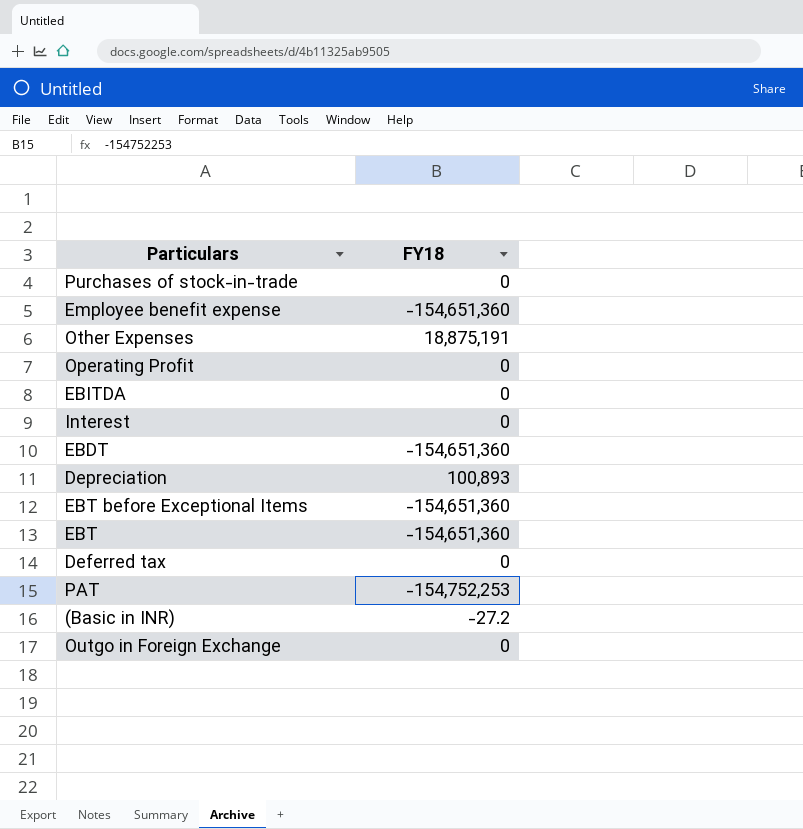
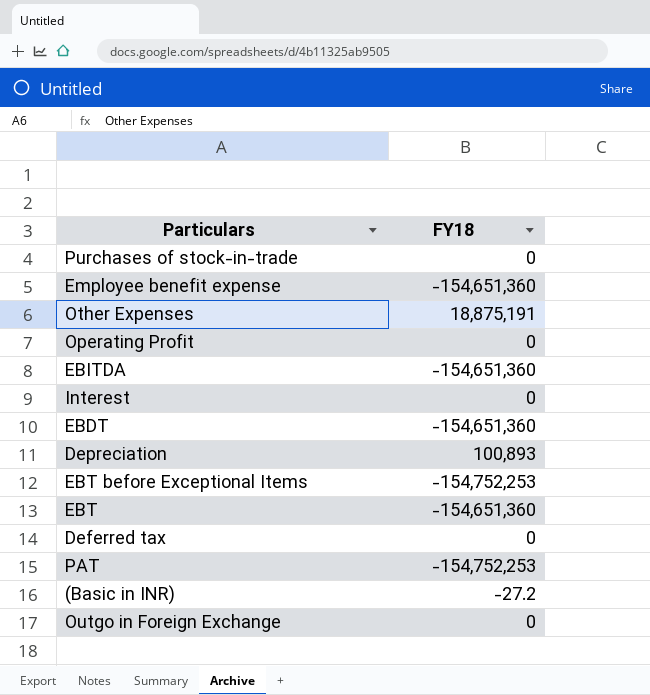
EBITDA | FY18: 0 -> -154,651,360
EBT before Exceptional Items | FY18: -154,651,360 -> -154,752,253

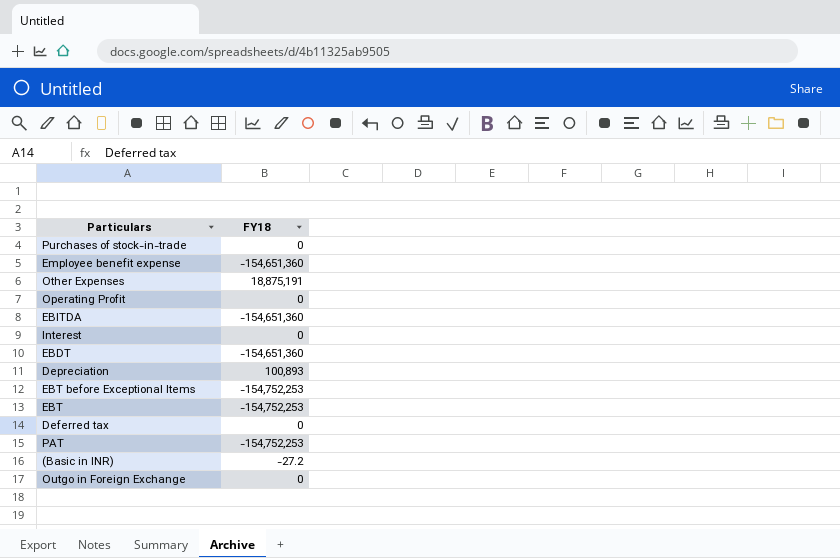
EBT | FY18: -154,651,360 -> -154,752,253

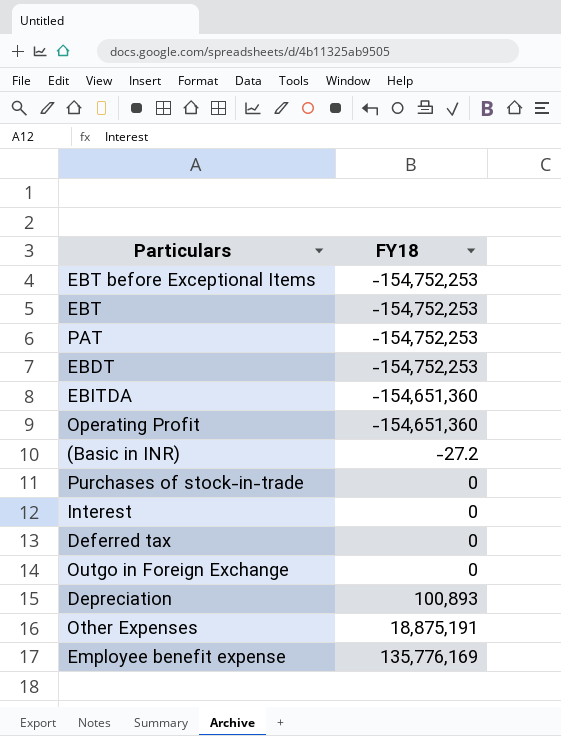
row order: none -> FY18 ascending
EBDT | FY18: -154,651,360 -> -154,752,253
Operating Profit | FY18: 0 -> -154,651,360
Employee benefit expense | FY18: -154,651,360 -> 135,776,169

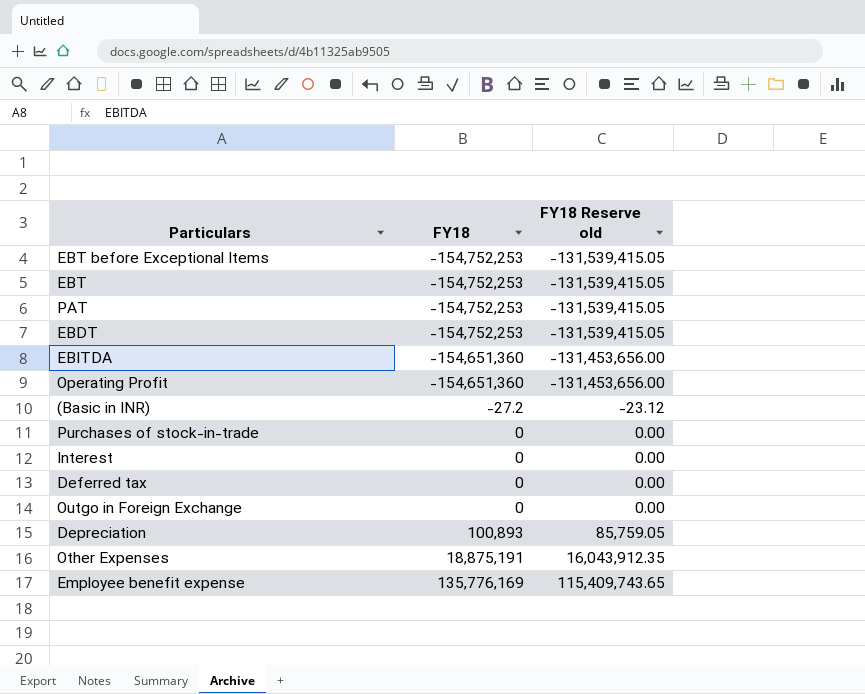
column FY18 Reserve old | formula: none -> [FY18] * 0.85

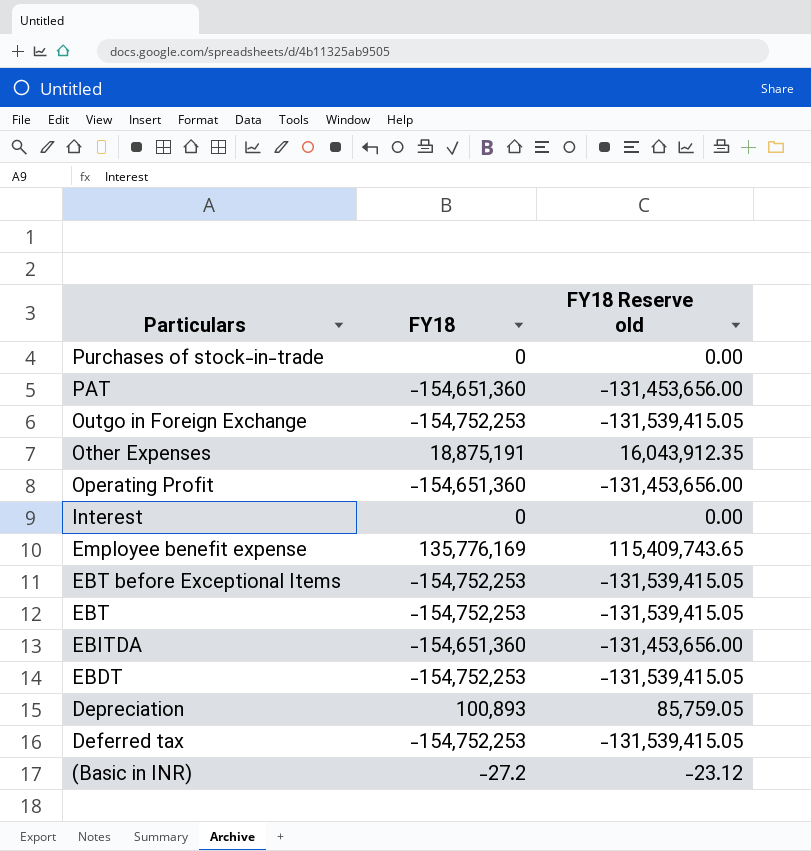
row order: FY18 ascending -> Particulars descending
PAT | FY18: -154,752,253 -> -154,651,360
PAT | FY18 Reserve old: -131,539,415.05 -> -131,453,656.00
Outgo in Foreign Exchange | FY18: 0 -> -154,752,253
Outgo in Foreign Exchange | FY18 Reserve old: 0.00 -> -131,539,415.05
Deferred tax | FY18: 0 -> -154,752,253
Deferred tax | FY18 Reserve old: 0.00 -> -131,539,415.05

